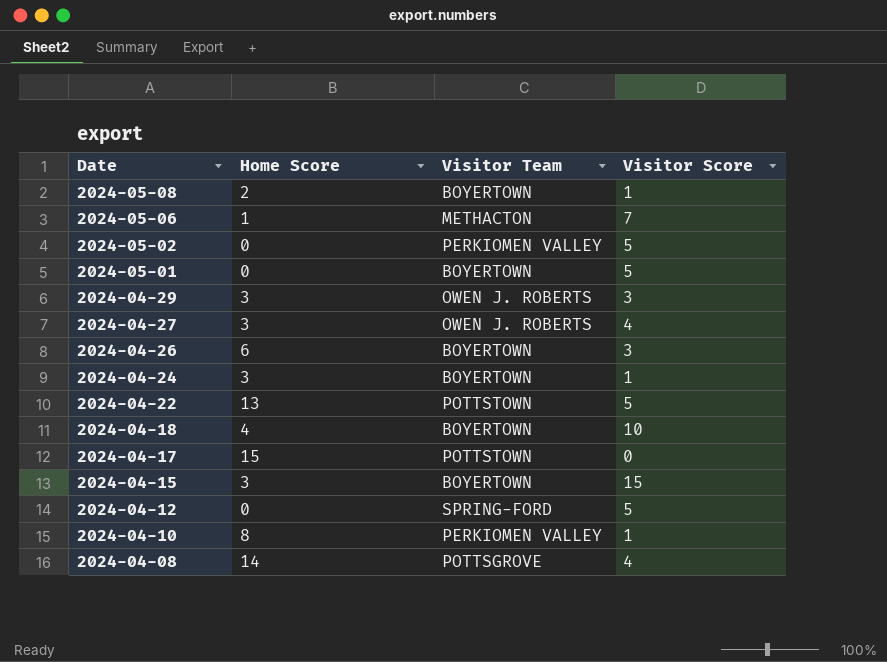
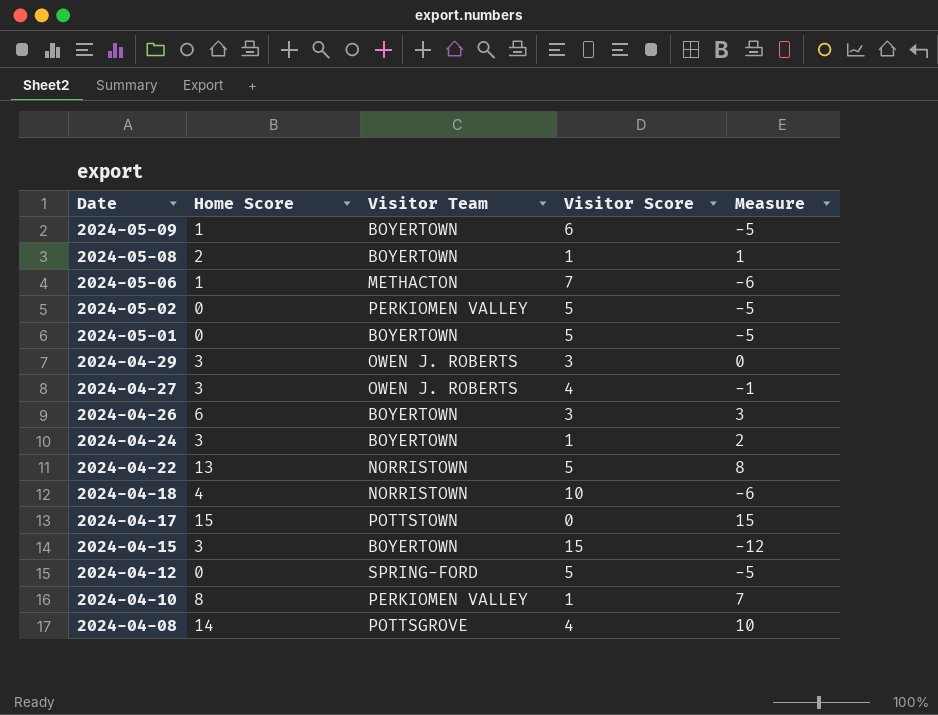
column Measure | formula: none -> [Home Score] - [Visitor Score]
row 2024-05-09: none -> 1 | BOYERTOWN | 6 | -5
2024-04-22 | Visitor Team: POTTSTOWN -> NORRISTOWN
2024-04-18 | Visitor Team: BOYERTOWN -> NORRISTOWN

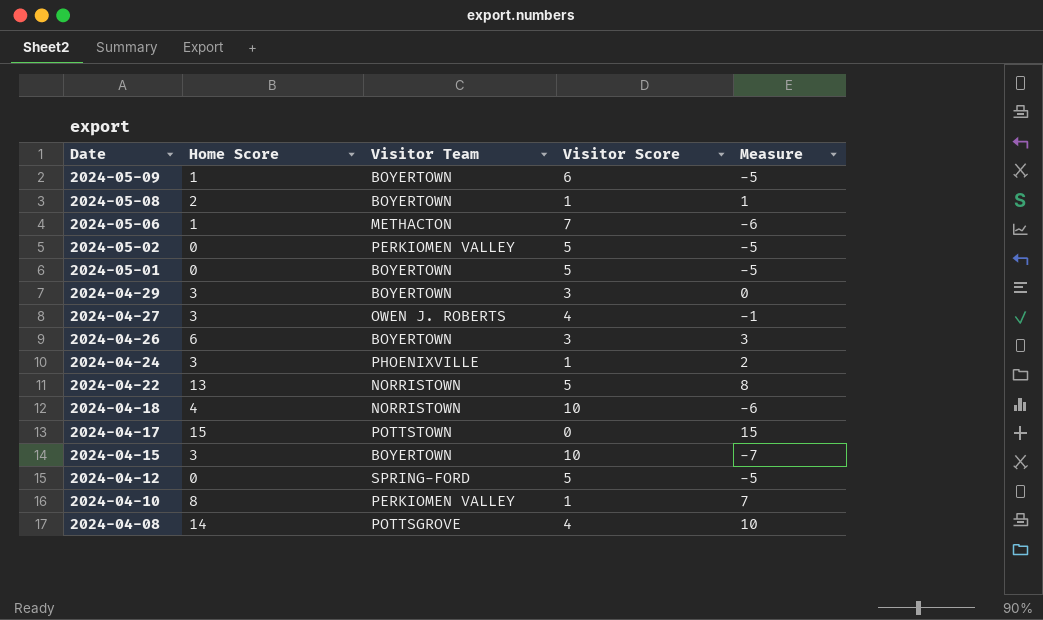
2024-04-29 | Visitor Team: OWEN J. ROBERTS -> BOYERTOWN
2024-04-24 | Visitor Team: BOYERTOWN -> PHOENIXVILLE
2024-04-15 | Visitor Score: 15 -> 10
2024-04-15 | Measure: -12 -> -7

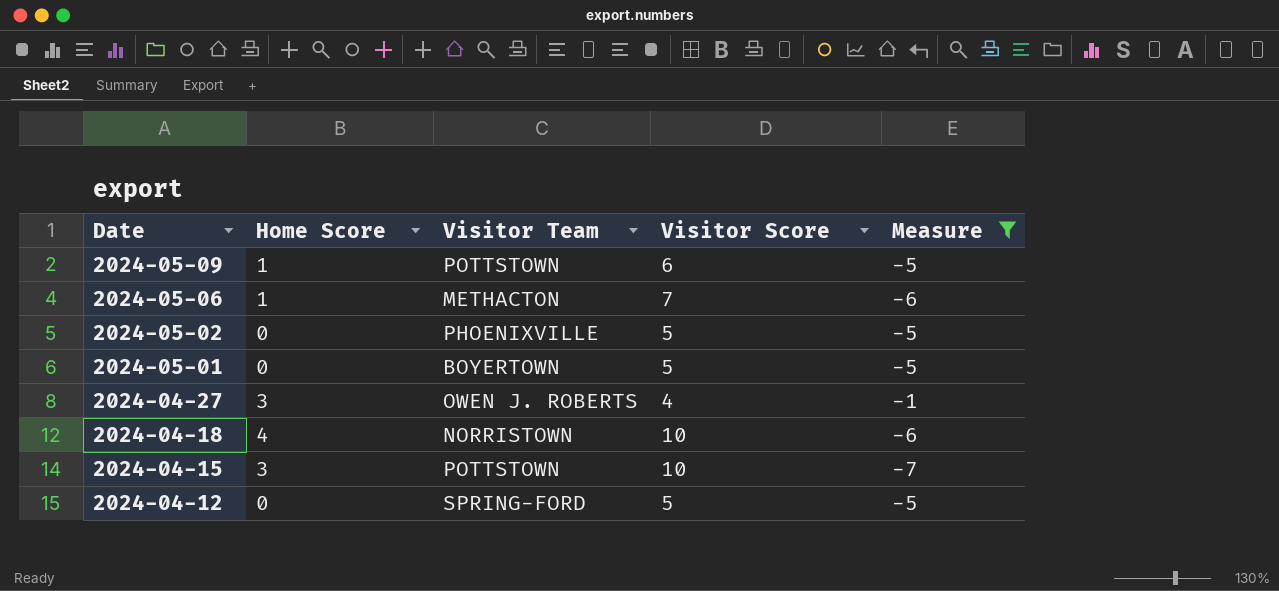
filter: none -> Measure <= -1
2024-05-09 | Visitor Team: BOYERTOWN -> POTTSTOWN
2024-05-02 | Visitor Team: PERKIOMEN VALLEY -> PHOENIXVILLE
2024-04-15 | Visitor Team: BOYERTOWN -> POTTSTOWN

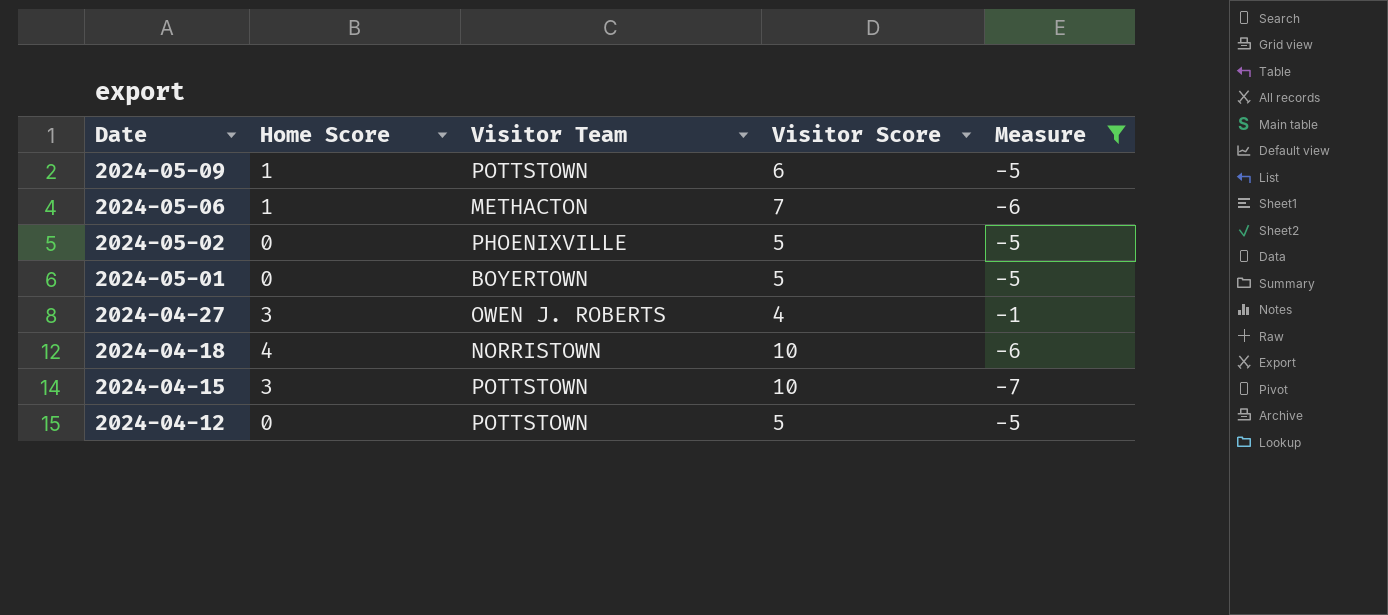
2024-04-12 | Visitor Team: SPRING-FORD -> POTTSTOWN

